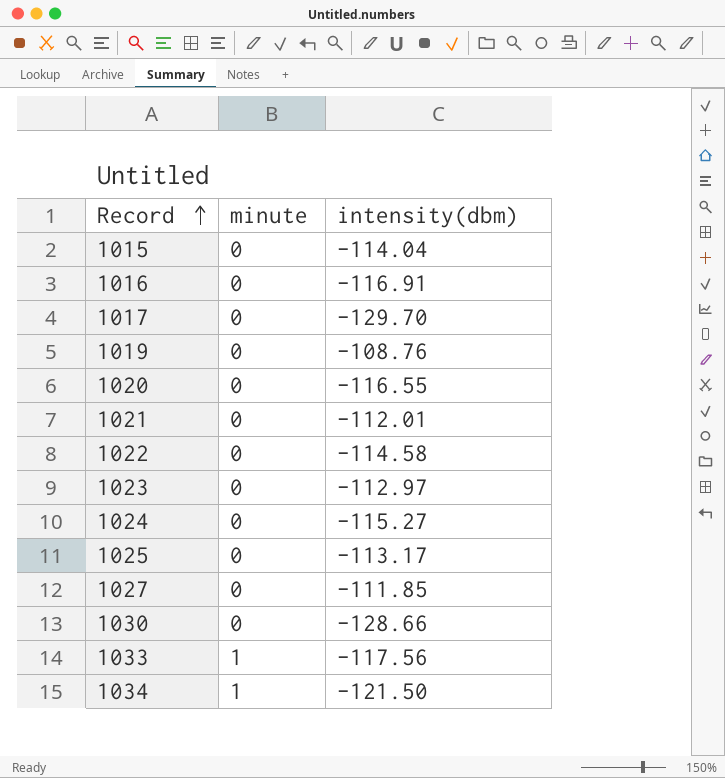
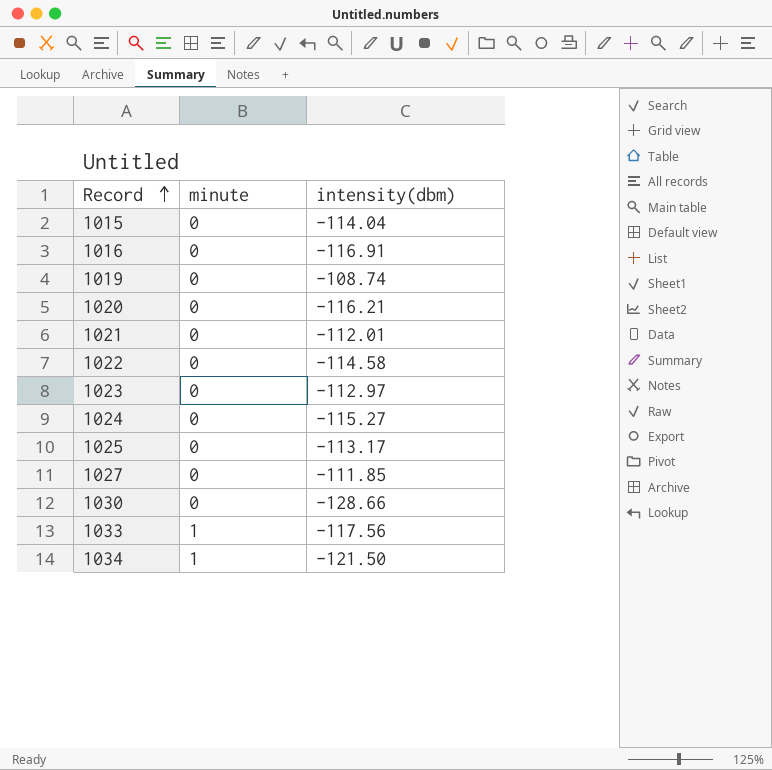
row 1017: 0 | -129.70 -> none
1019 | intensity(dbm): -108.76 -> -108.74
1020 | intensity(dbm): -116.55 -> -116.21

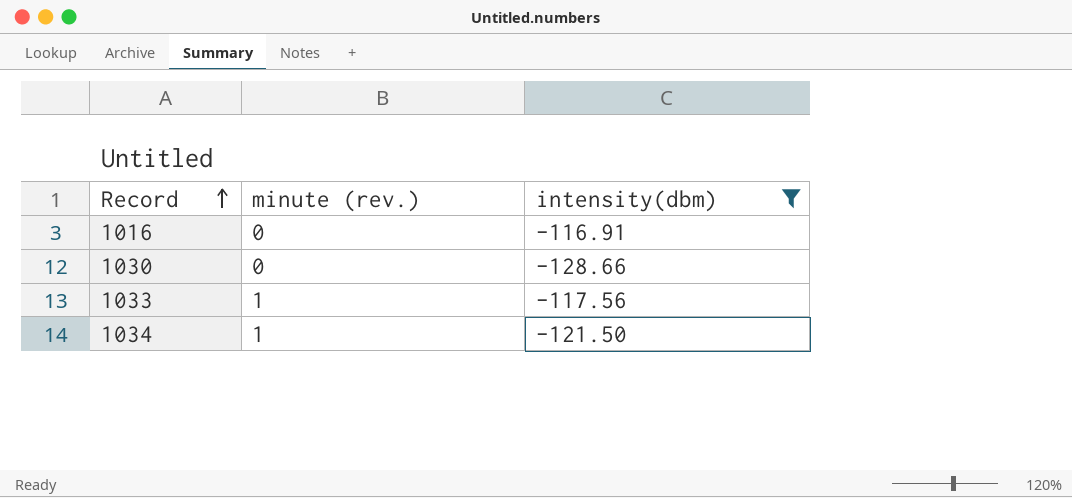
filter: none -> intensity(dbm) <= -116.91
column name: minute -> minute (rev.)

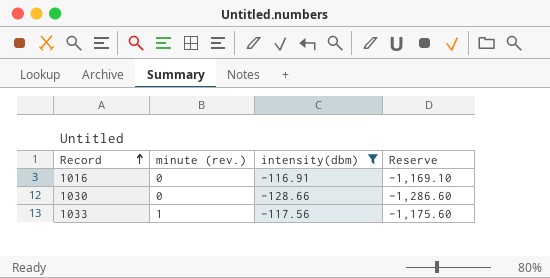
column Reserve | formula: none -> [intensity(dbm)] * 10
row 1034: 1 | -121.50 -> none

